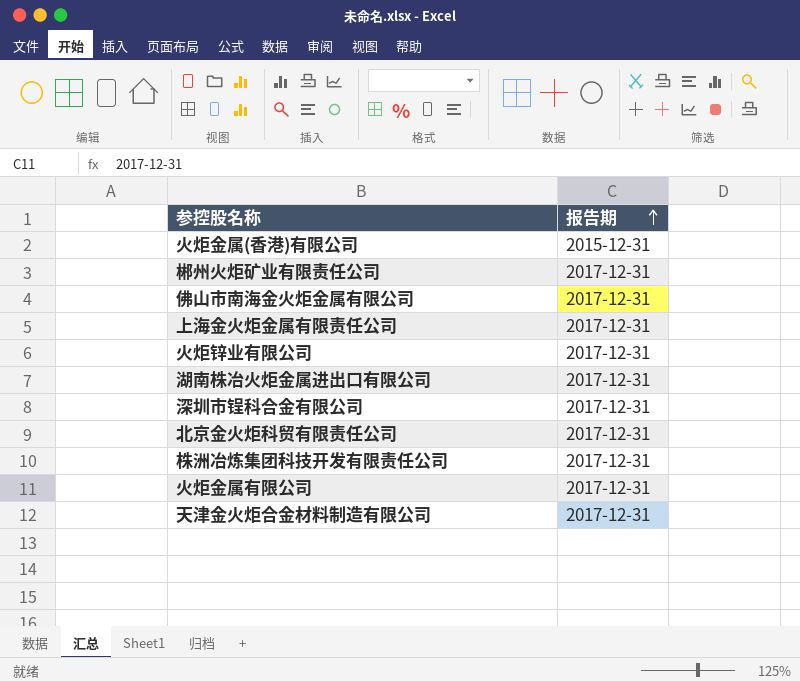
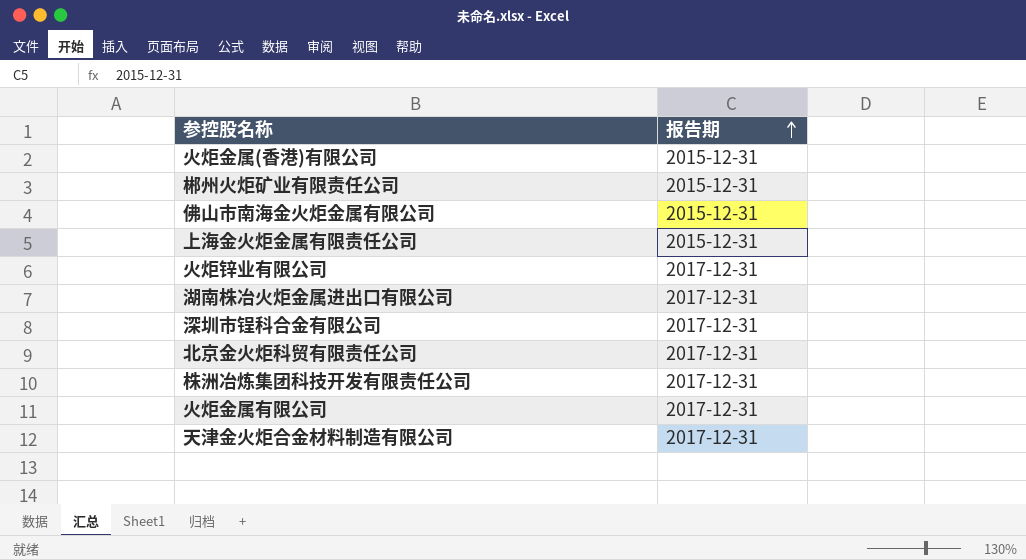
郴州火炬矿业有限责任公司 | 报告期: 2017-12-31 -> 2015-12-31
佛山市南海金火炬金属有限公司 | 报告期: 2017-12-31 -> 2015-12-31
上海金火炬金属有限责任公司 | 报告期: 2017-12-31 -> 2015-12-31

